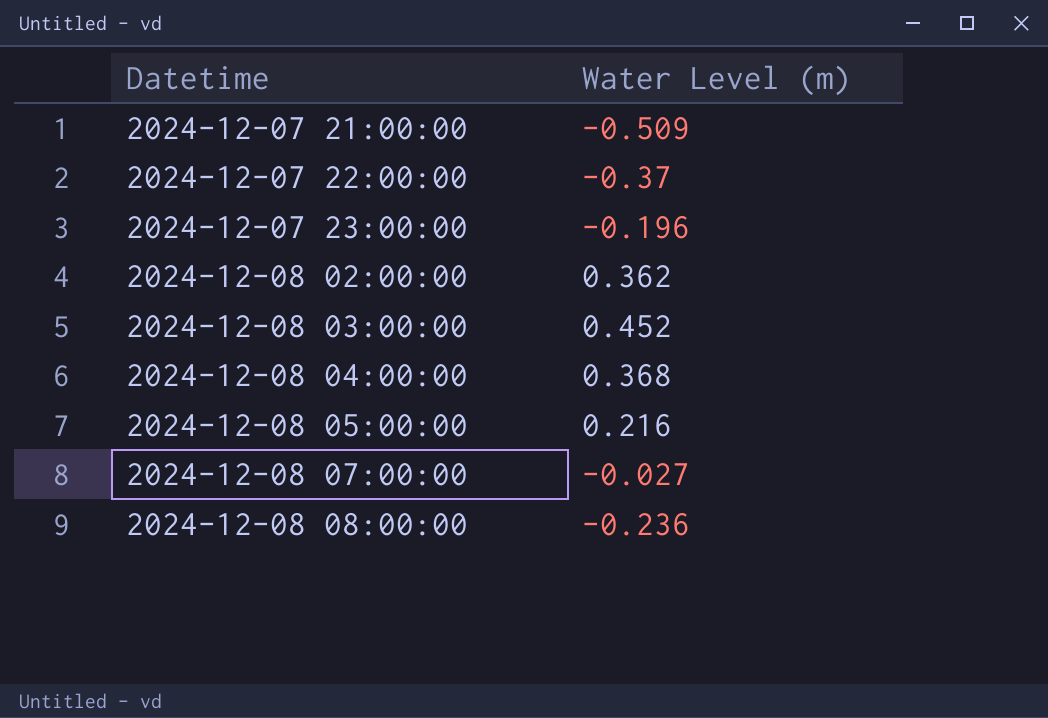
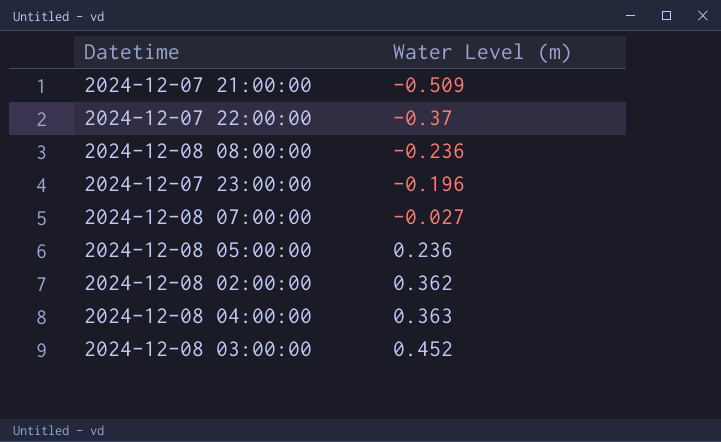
row order: Datetime ascending -> Water Level (m) ascending
2024-12-08 05:00:00 | Water Level (m): 0.216 -> 0.236
2024-12-08 04:00:00 | Water Level (m): 0.368 -> 0.363

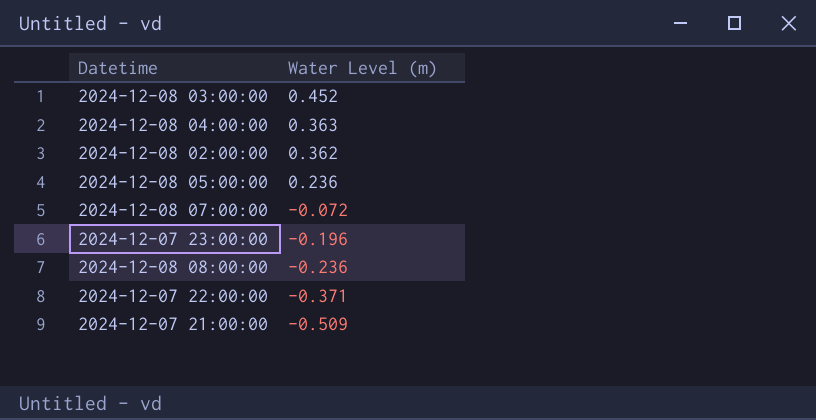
row order: Water Level (m) ascending -> Water Level (m) descending
2024-12-08 07:00:00 | Water Level (m): -0.027 -> -0.072
2024-12-07 22:00:00 | Water Level (m): -0.37 -> -0.371

